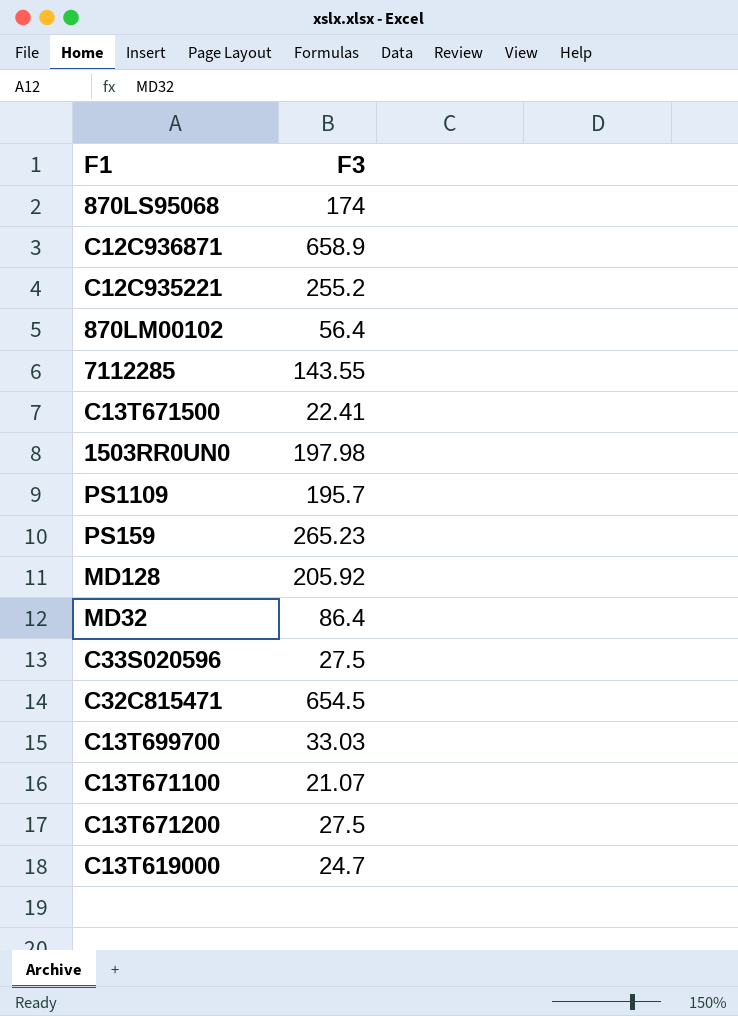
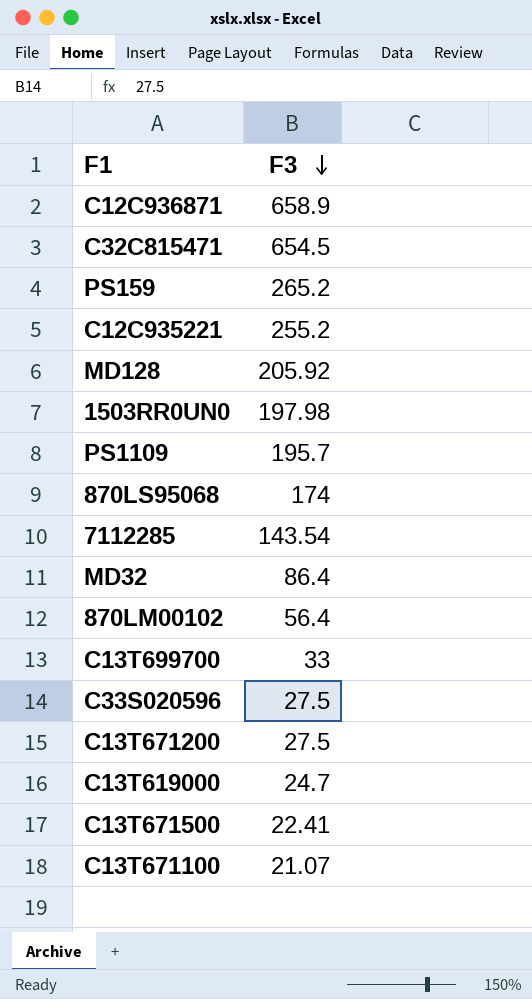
row order: none -> F3 descending
PS159 | F3: 265.23 -> 265.2
7112285 | F3: 143.55 -> 143.54
C13T699700 | F3: 33.03 -> 33

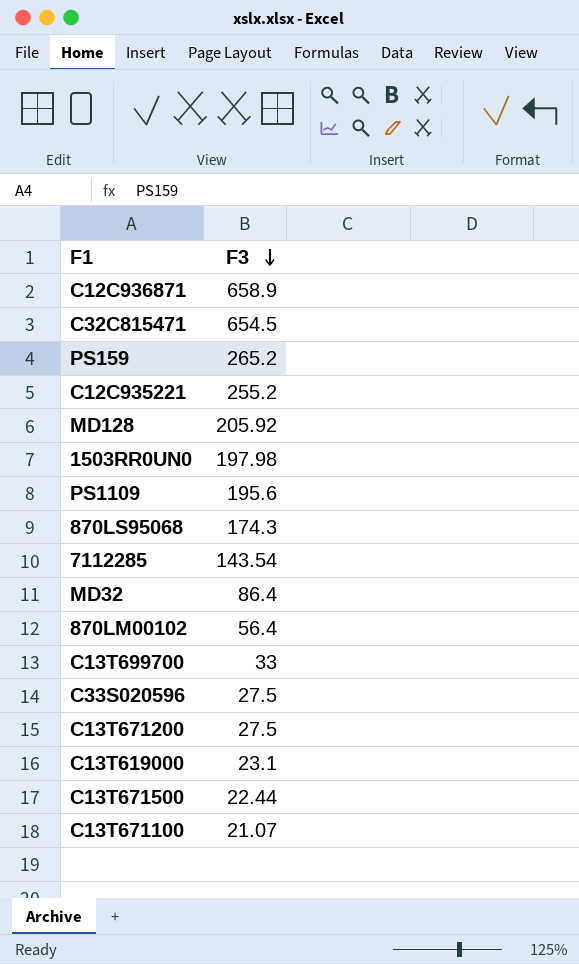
PS1109 | F3: 195.7 -> 195.6
870LS95068 | F3: 174 -> 174.3
C13T619000 | F3: 24.7 -> 23.1
C13T671500 | F3: 22.41 -> 22.44

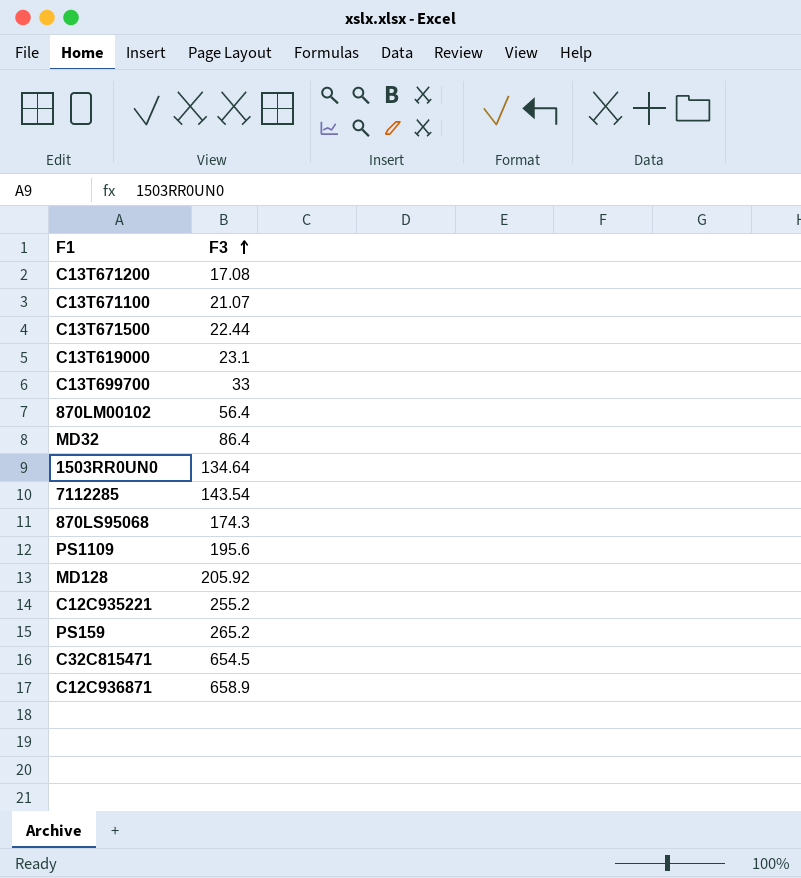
row order: F3 descending -> F3 ascending
row C33S020596: 27.5 -> none
C13T671200 | F3: 27.5 -> 17.08
1503RR0UN0 | F3: 197.98 -> 134.64

